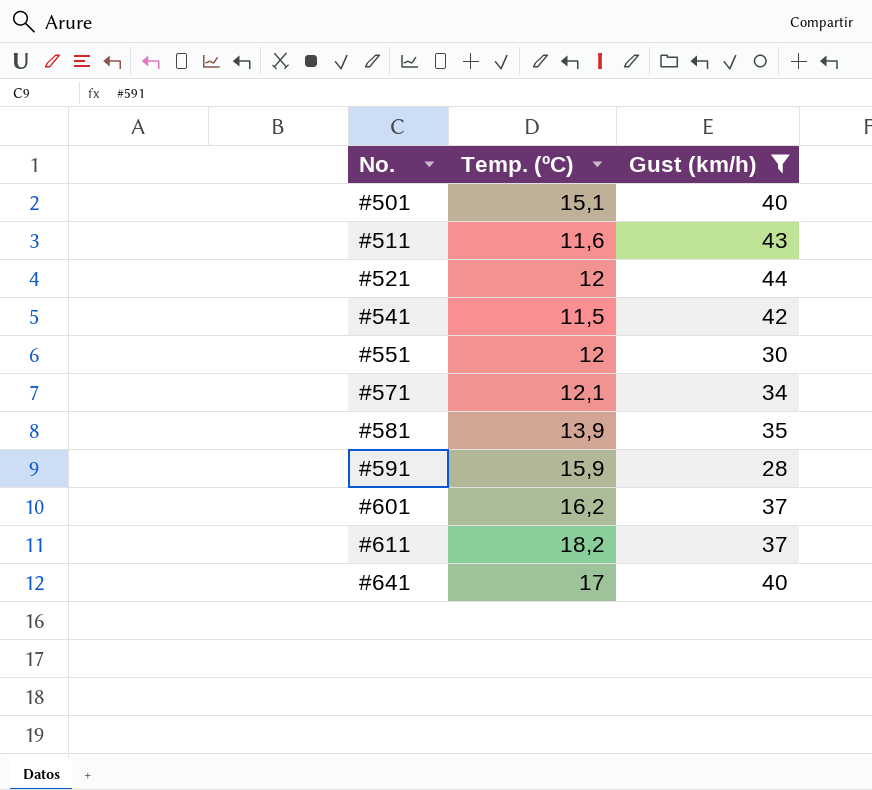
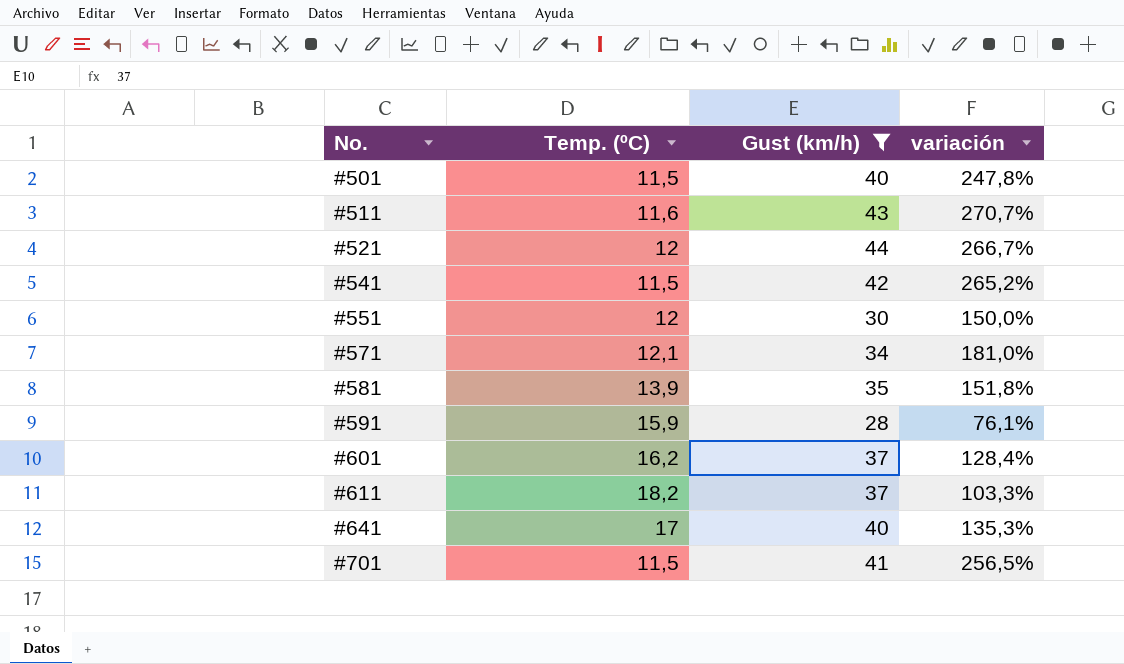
column variación | formula: none -> ([Gust (km/h)] - [Temp. (ºC)]) / [Temp. (ºC)]
#501 | Temp. (ºC): 15,1 -> 11,5
row #701: none -> 11,5 | 41 | 256,5%

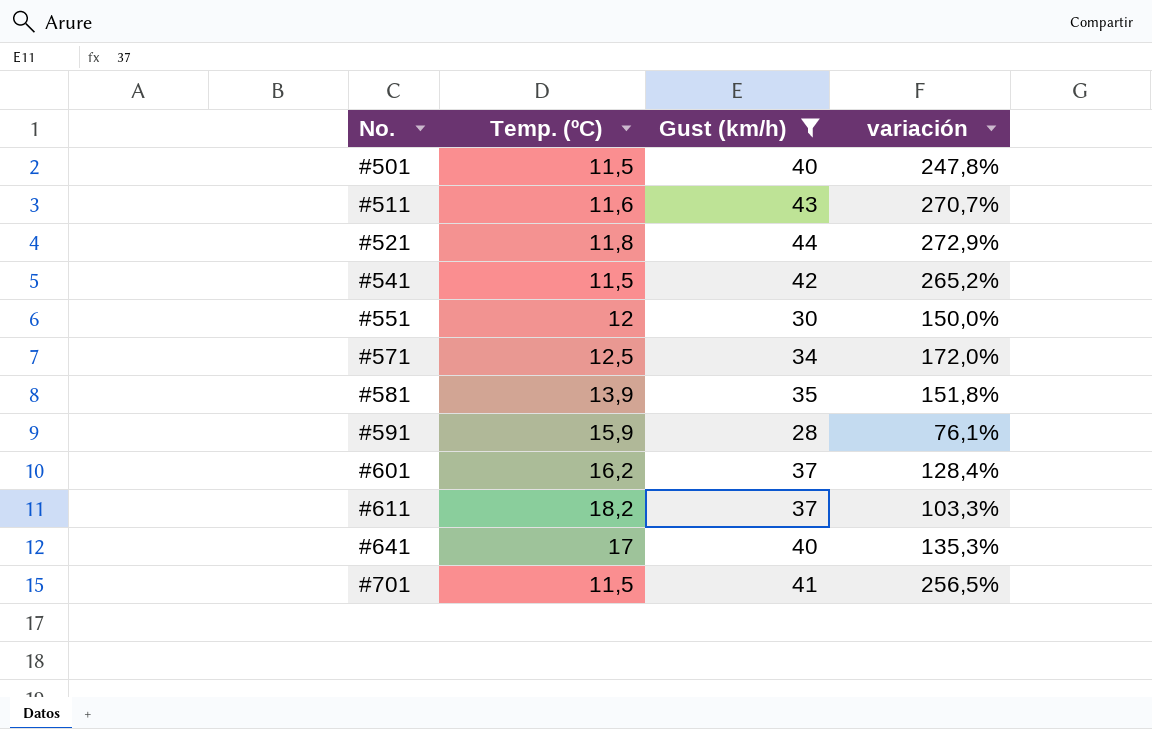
#521 | Temp. (ºC): 12 -> 11,8
#521 | variación: 266,7% -> 272,9%
#571 | Temp. (ºC): 12,1 -> 12,5
#571 | variación: 181,0% -> 172,0%

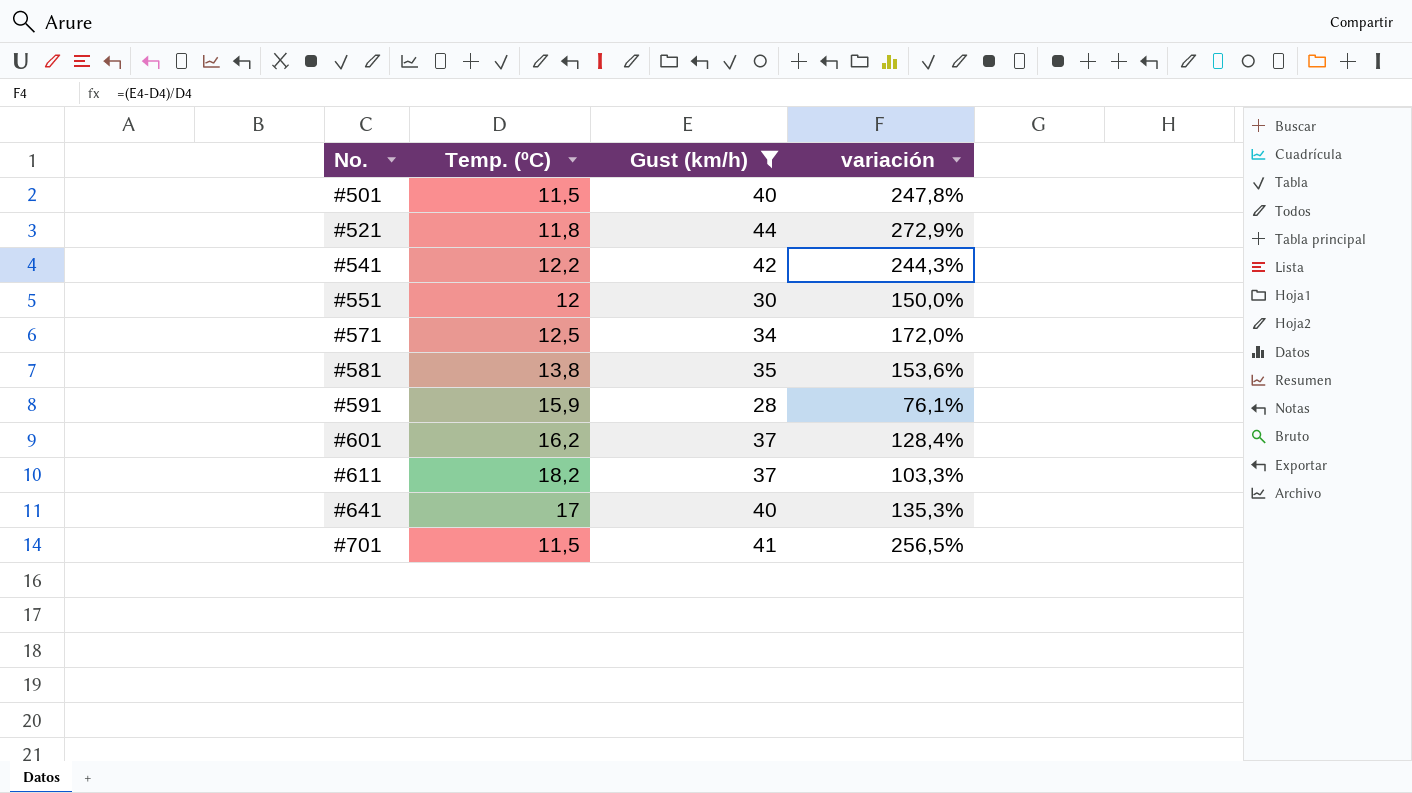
row #511: 11,6 | 43 | 270,7% -> none
#541 | Temp. (ºC): 11,5 -> 12,2
#541 | variación: 265,2% -> 244,3%
#581 | Temp. (ºC): 13,9 -> 13,8
#581 | variación: 151,8% -> 153,6%

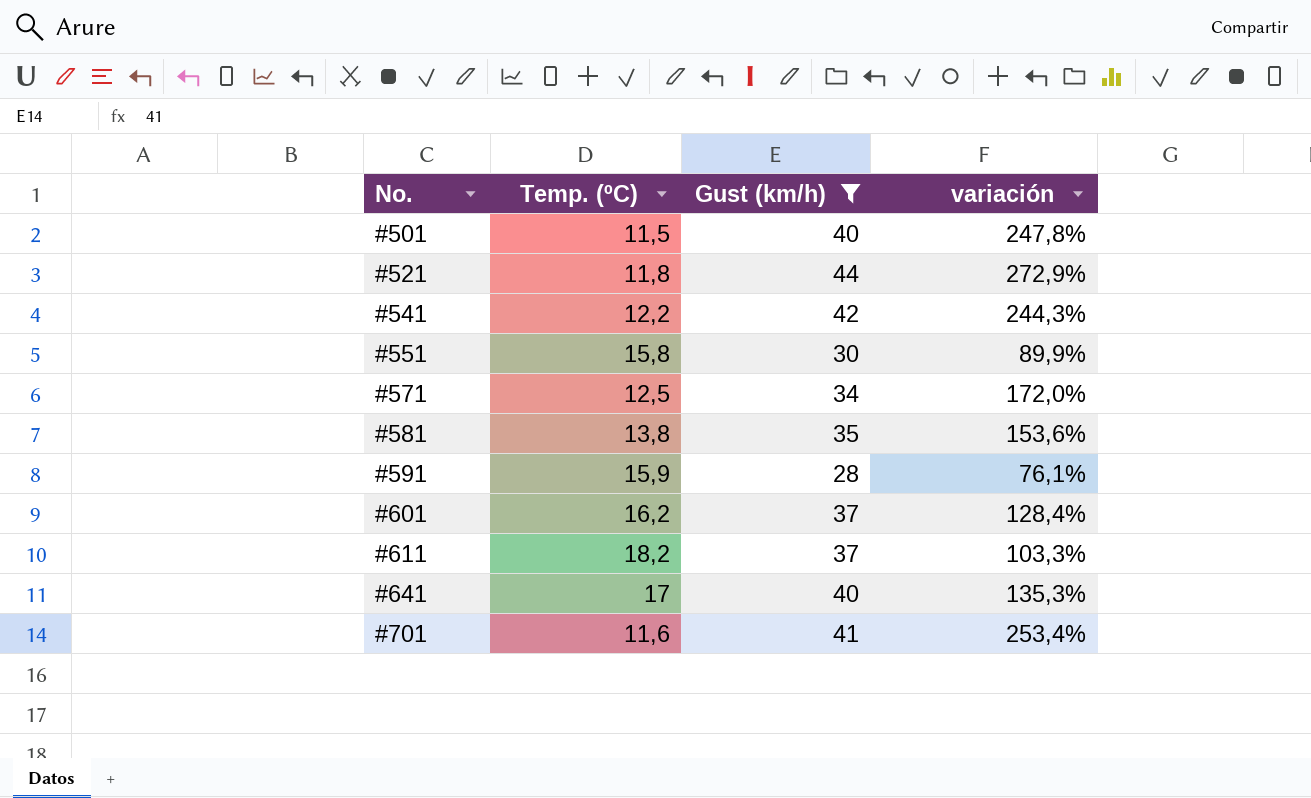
#551 | Temp. (ºC): 12 -> 15,8
#551 | variación: 150,0% -> 89,9%
#701 | Temp. (ºC): 11,5 -> 11,6
#701 | variación: 256,5% -> 253,4%

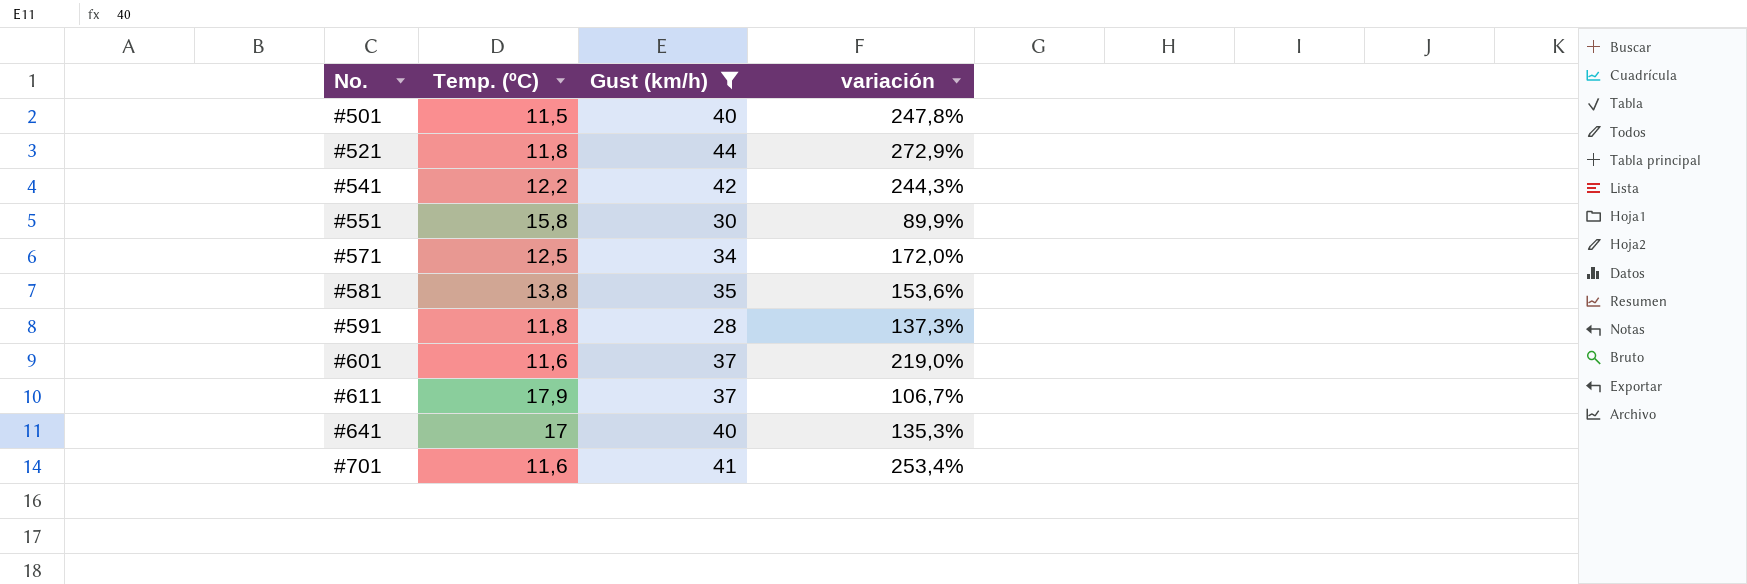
#591 | Temp. (ºC): 15,9 -> 11,8
#591 | variación: 76,1% -> 137,3%
#601 | Temp. (ºC): 16,2 -> 11,6
#601 | variación: 128,4% -> 219,0%
#611 | Temp. (ºC): 18,2 -> 17,9
#611 | variación: 103,3% -> 106,7%

